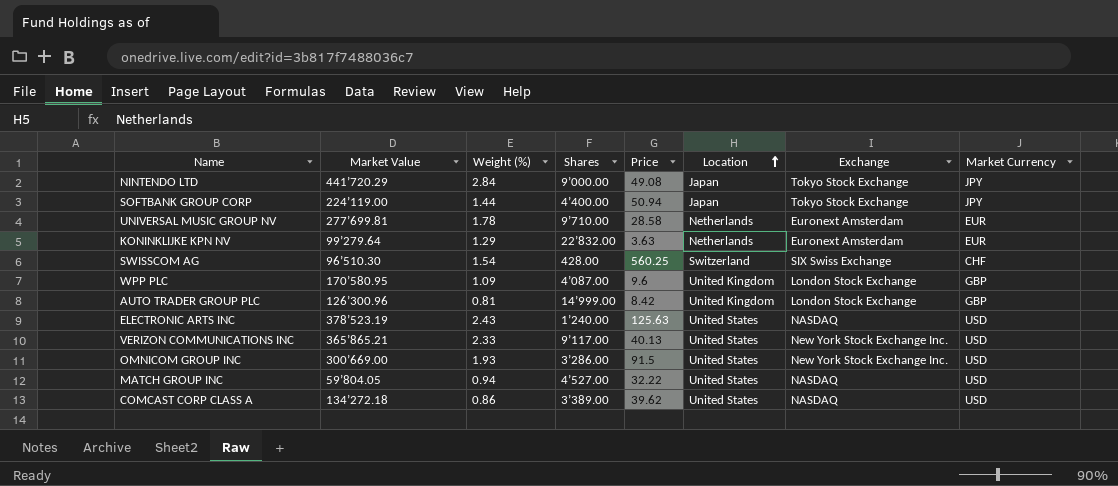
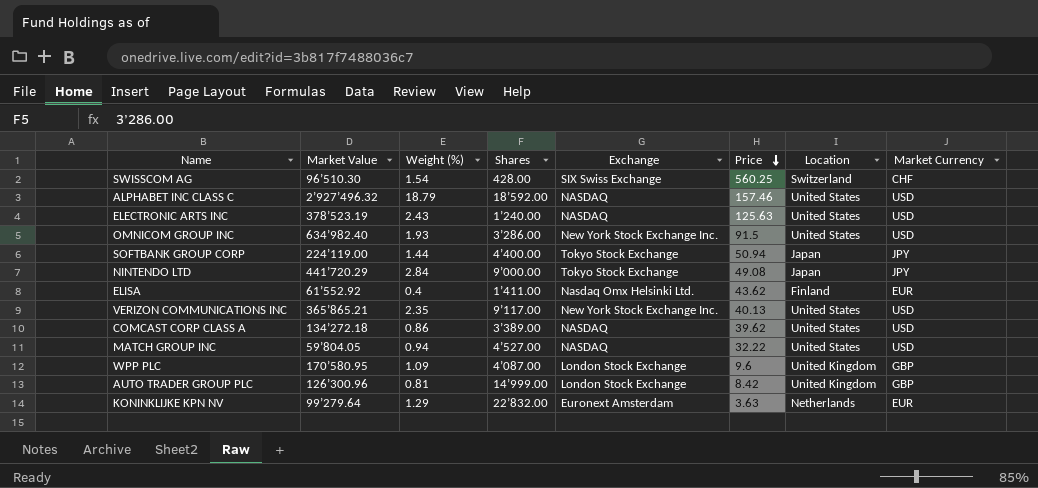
row order: Location ascending -> Price descending
column Exchange | position: 7 -> 5
row UNIVERSAL MUSIC GROUP NV: 277’699.81 | 1.78 | 9’710.00 | 28.58 | Netherlands | Euronext Amsterdam | EUR -> none
row ALPHABET INC CLASS C: none -> 2’927’496.32 | 18.79 | 18’592.00 | NASDAQ | 157.46 | United States | USD
OMNICOM GROUP INC | Market Value: 300’669.00 -> 634’982.40
row ELISA: none -> 61’552.92 | 0.4 | 1’411.00 | Nasdaq Omx Helsinki Ltd. | 43.62 | Finland | EUR
VERIZON COMMUNICATIONS INC | Weight (%): 2.33 -> 2.35

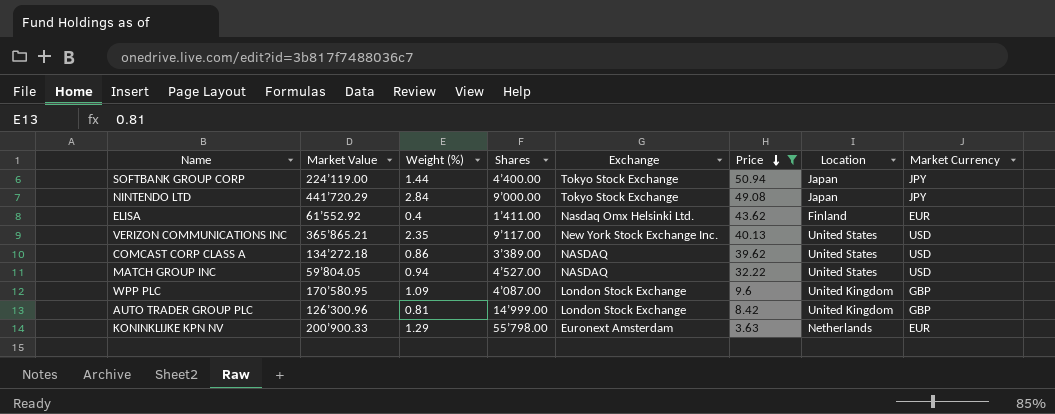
filter: none -> Price <= 50.94
KONINKLIJKE KPN NV | Market Value: 99’279.64 -> 200’900.33
KONINKLIJKE KPN NV | Shares: 22’832.00 -> 55’798.00

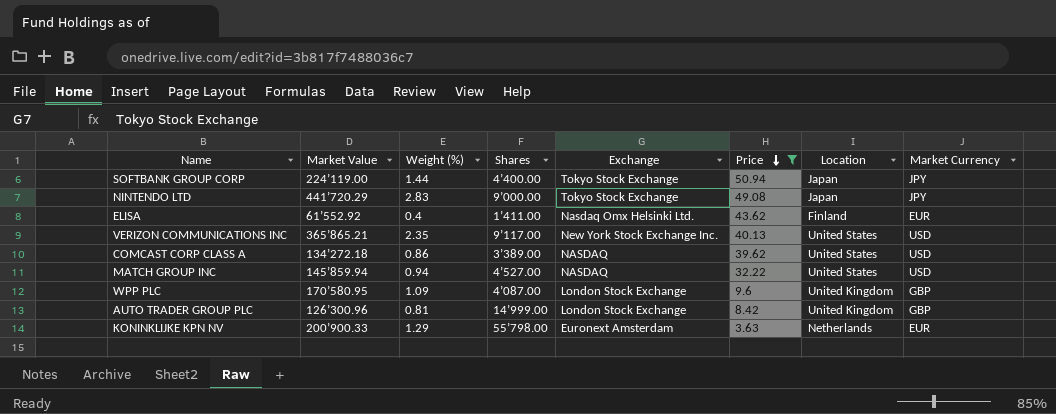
NINTENDO LTD | Weight (%): 2.84 -> 2.83
MATCH GROUP INC | Market Value: 59’804.05 -> 145’859.94

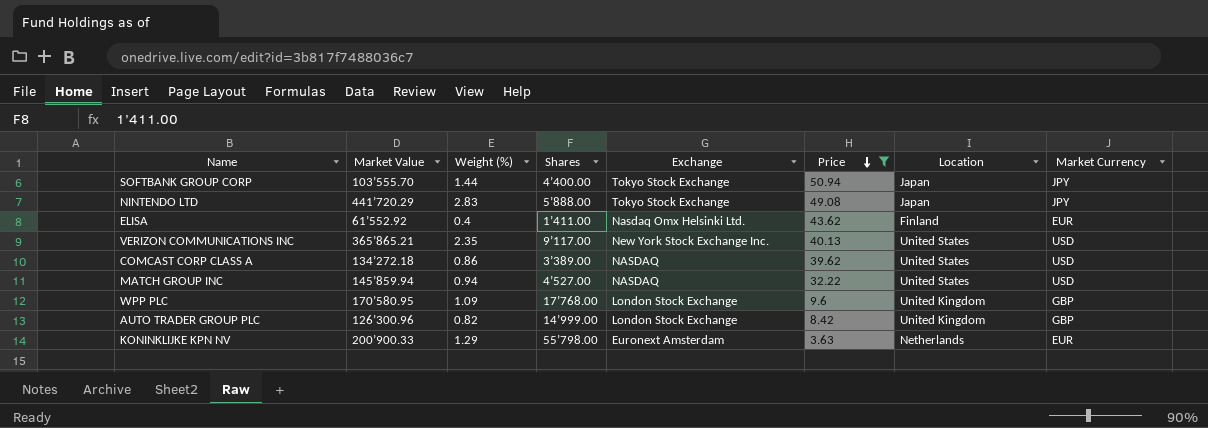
SOFTBANK GROUP CORP | Market Value: 224’119.00 -> 103’555.70
NINTENDO LTD | Shares: 9’000.00 -> 5’888.00
WPP PLC | Shares: 4’087.00 -> 17’768.00
AUTO TRADER GROUP PLC | Weight (%): 0.81 -> 0.82

